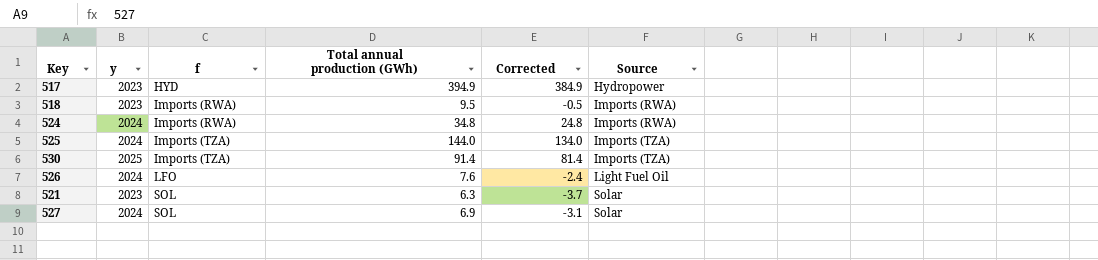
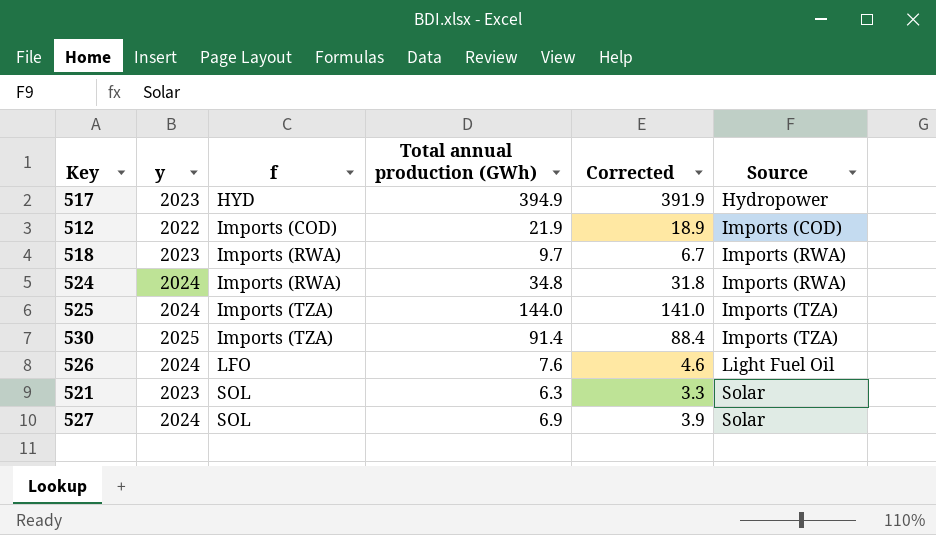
column Corrected | formula: [Total annual production (GWh)] - 10 -> [Total annual production (GWh)] - 3
row 512: none -> 2022 | Imports (COD) | 21.9 | 18.9 | Imports (COD)
518 | Total annual production (GWh): 9.5 -> 9.7

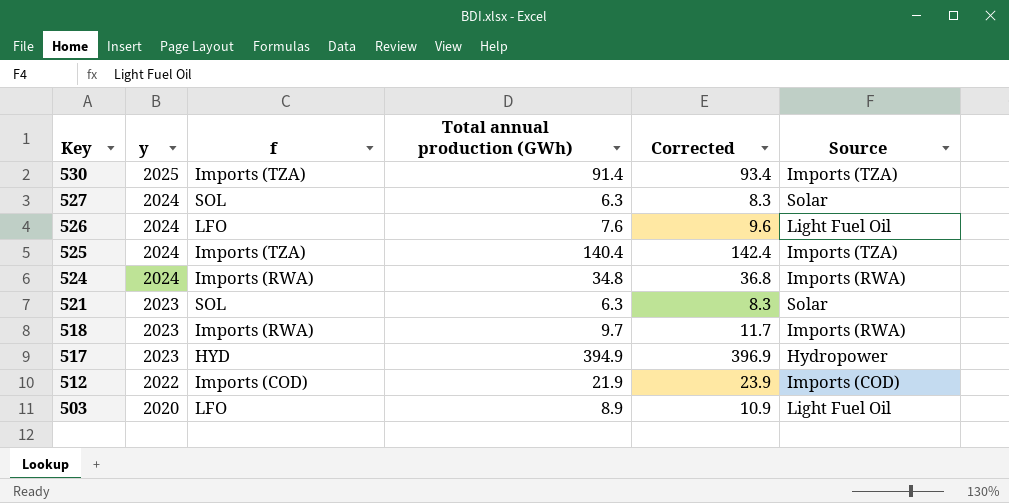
row order: f ascending -> Key descending
column Corrected | formula: [Total annual production (GWh)] - 3 -> [Total annual production (GWh)] + 2
527 | Total annual production (GWh): 6.9 -> 6.3
525 | Total annual production (GWh): 144.0 -> 140.4
row 503: none -> 2020 | LFO | 8.9 | 10.9 | Light Fuel Oil

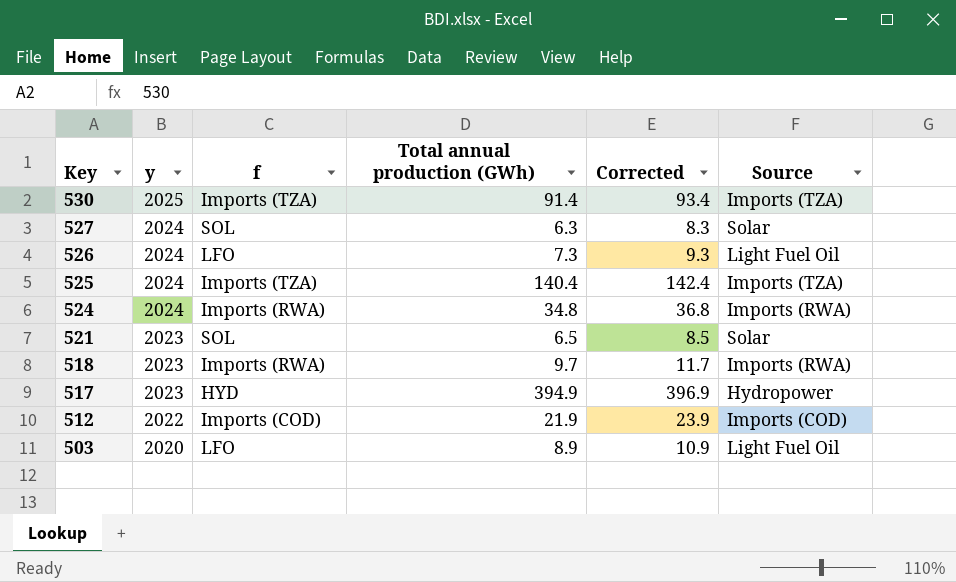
526 | Total annual production (GWh): 7.6 -> 7.3
526 | Corrected: 9.6 -> 9.3
521 | Total annual production (GWh): 6.3 -> 6.5
521 | Corrected: 8.3 -> 8.5

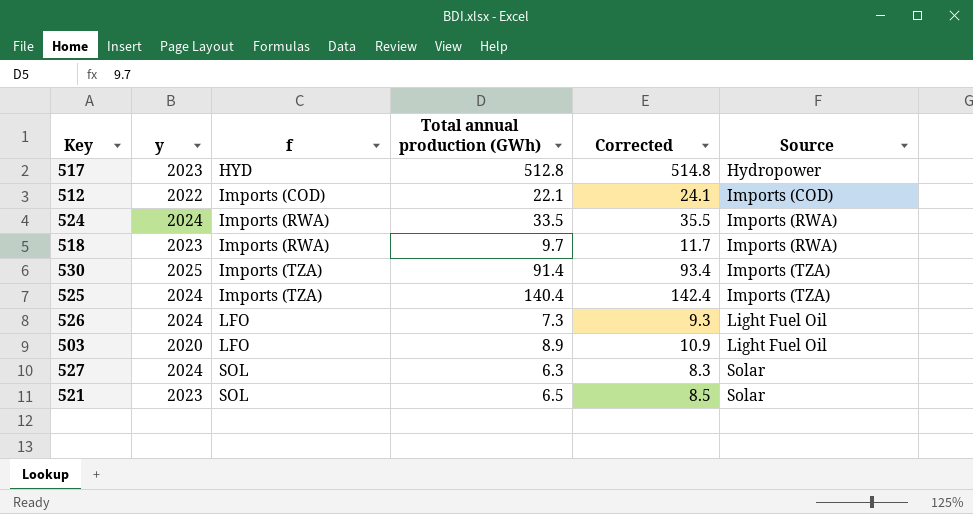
row order: Key descending -> f ascending
517 | Total annual production (GWh): 394.9 -> 512.8
517 | Corrected: 396.9 -> 514.8
512 | Total annual production (GWh): 21.9 -> 22.1
512 | Corrected: 23.9 -> 24.1
524 | Total annual production (GWh): 34.8 -> 33.5
524 | Corrected: 36.8 -> 35.5

